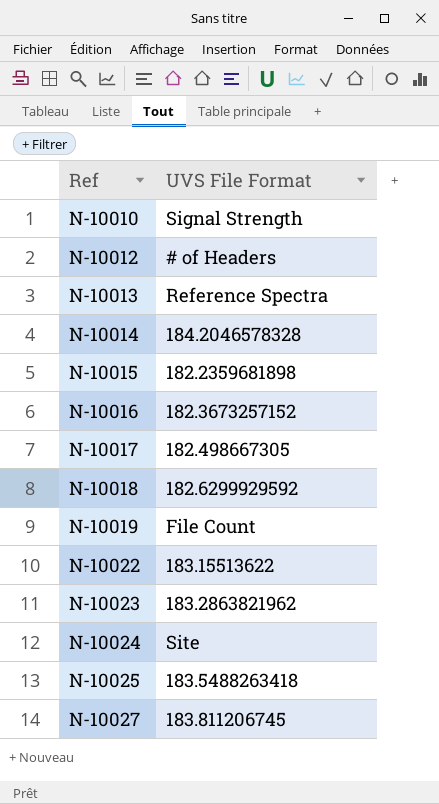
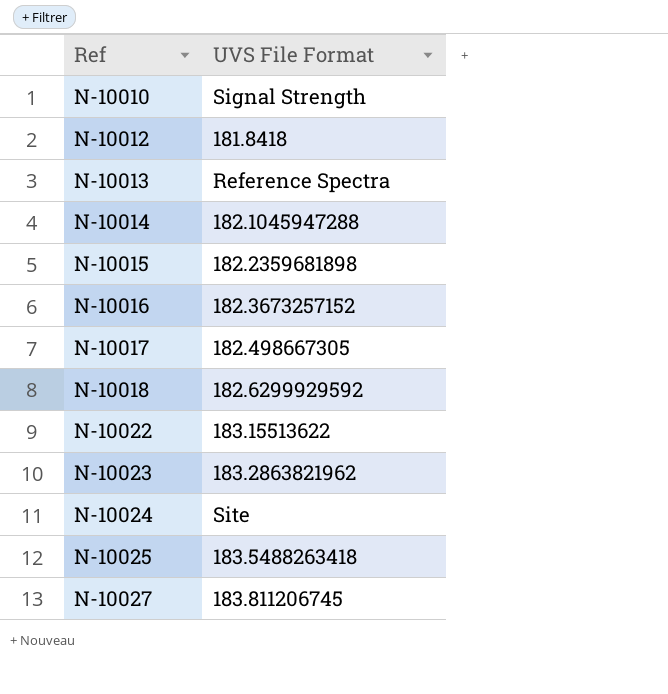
row N-10019: File Count -> none
N-10012 | UVS File Format: # of Headers -> 181.8418
N-10014 | UVS File Format: 184.2046578328 -> 182.1045947288

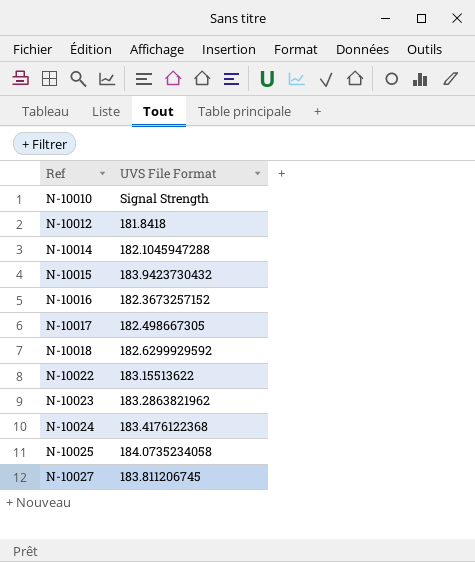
row N-10013: Reference Spectra -> none
N-10015 | UVS File Format: 182.2359681898 -> 183.9423730432
N-10024 | UVS File Format: Site -> 183.4176122368
N-10025 | UVS File Format: 183.5488263418 -> 184.0735234058

